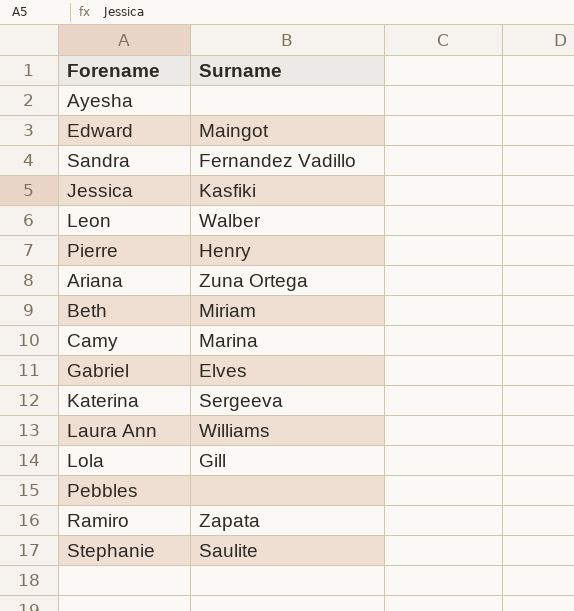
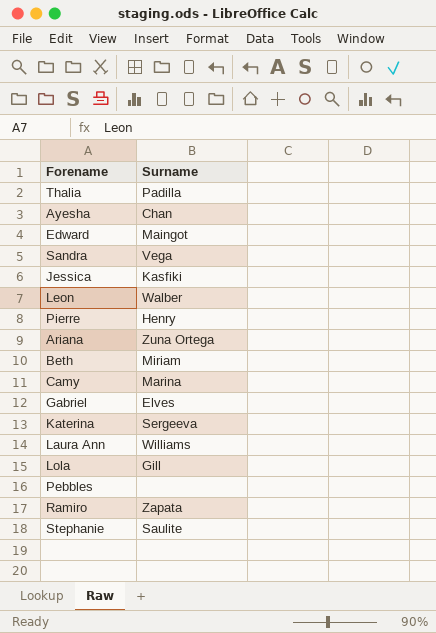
row Thalia: none -> Padilla
Ayesha | Surname: none -> Chan
Sandra | Surname: Fernandez Vadillo -> Vega

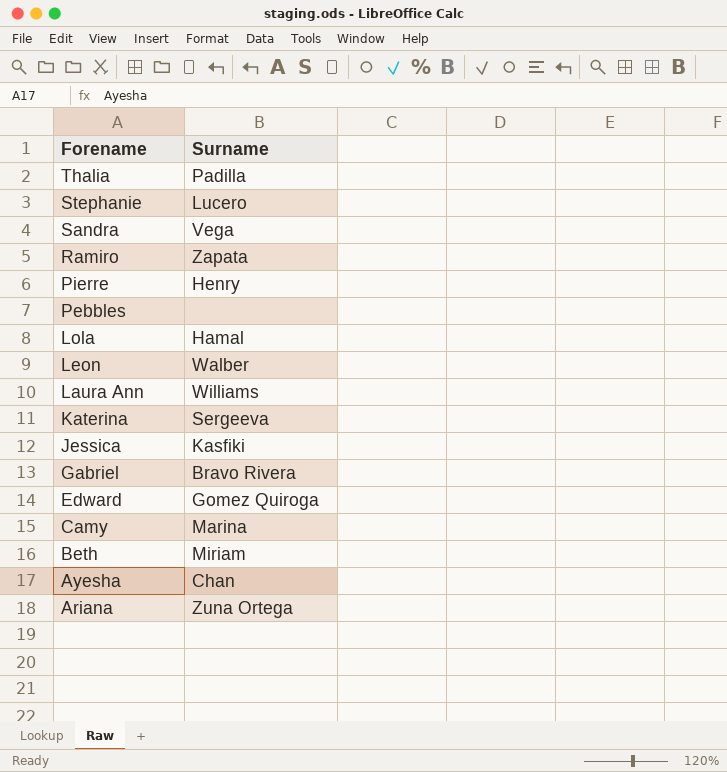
row order: none -> Forename descending
Stephanie | Surname: Saulite -> Lucero
Lola | Surname: Gill -> Hamal
Gabriel | Surname: Elves -> Bravo Rivera
Edward | Surname: Maingot -> Gomez Quiroga

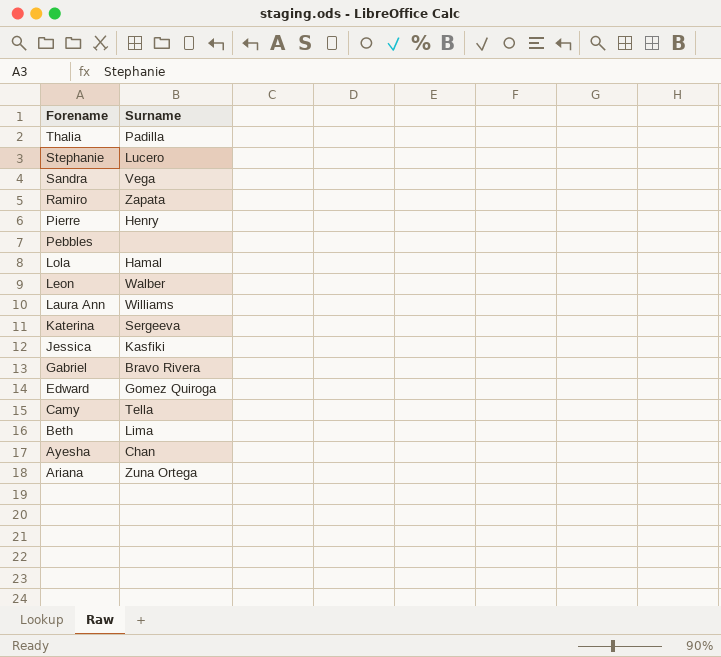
Camy | Surname: Marina -> Tella
Beth | Surname: Miriam -> Lima

